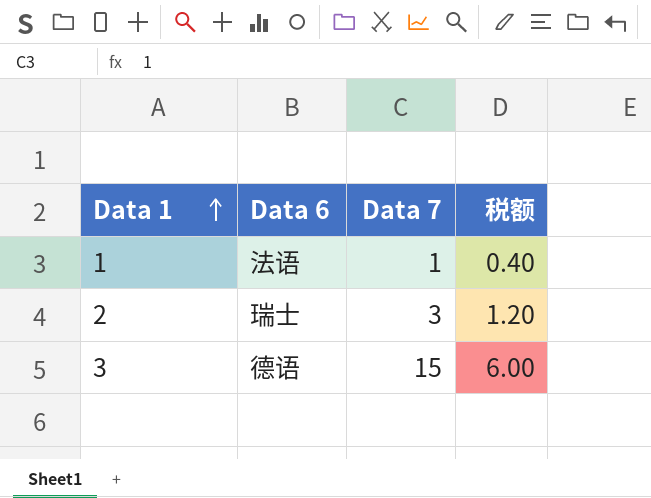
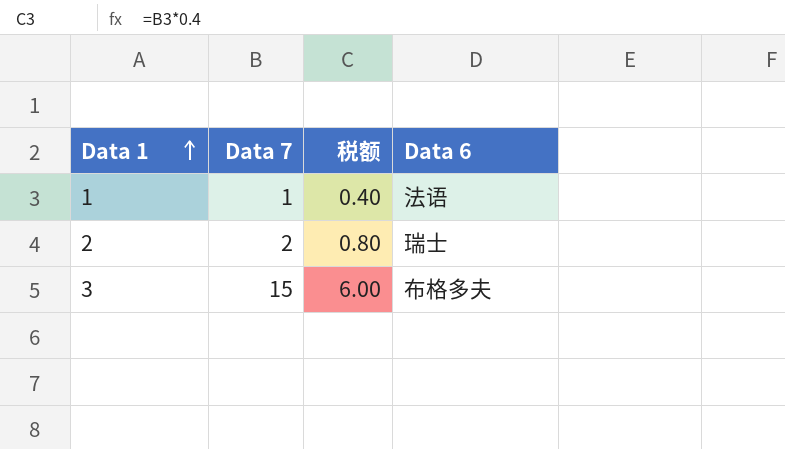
column Data 6 | position: 2 -> 4
2 | Data 7: 3 -> 2
2 | 税额: 1.20 -> 0.80
3 | Data 6: 德语 -> 布格多夫

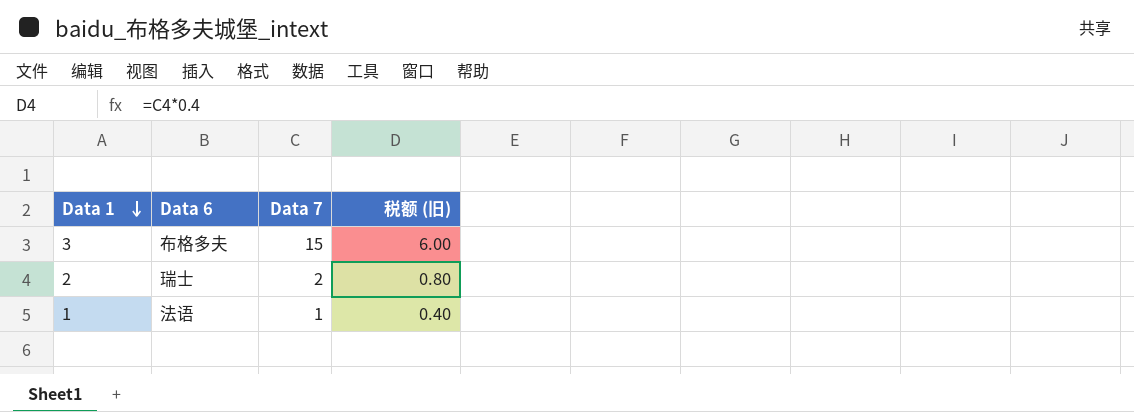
row order: Data 1 ascending -> Data 1 descending
column Data 6 | position: 4 -> 2
column name: 税额 -> 税额 (旧)

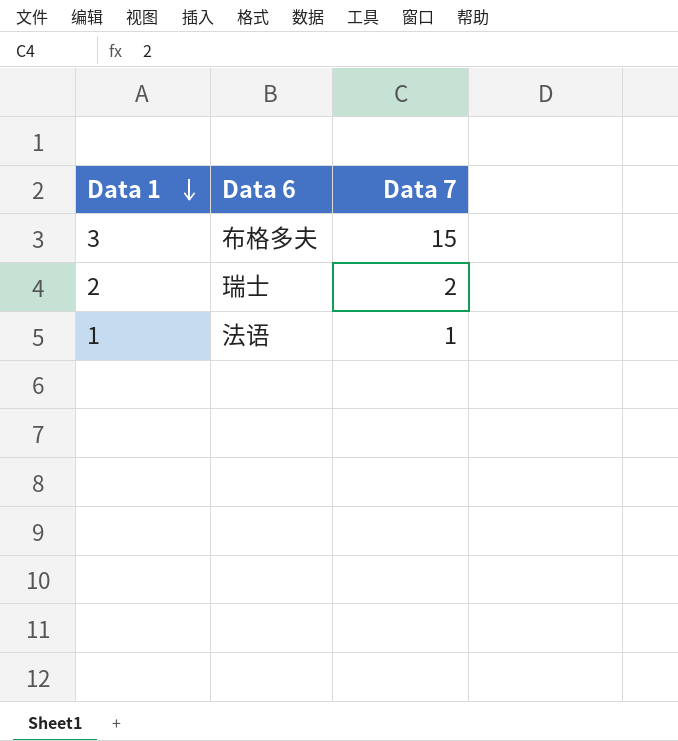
column 税额 (旧) | formula: [Data 7] * 0.4 -> none

